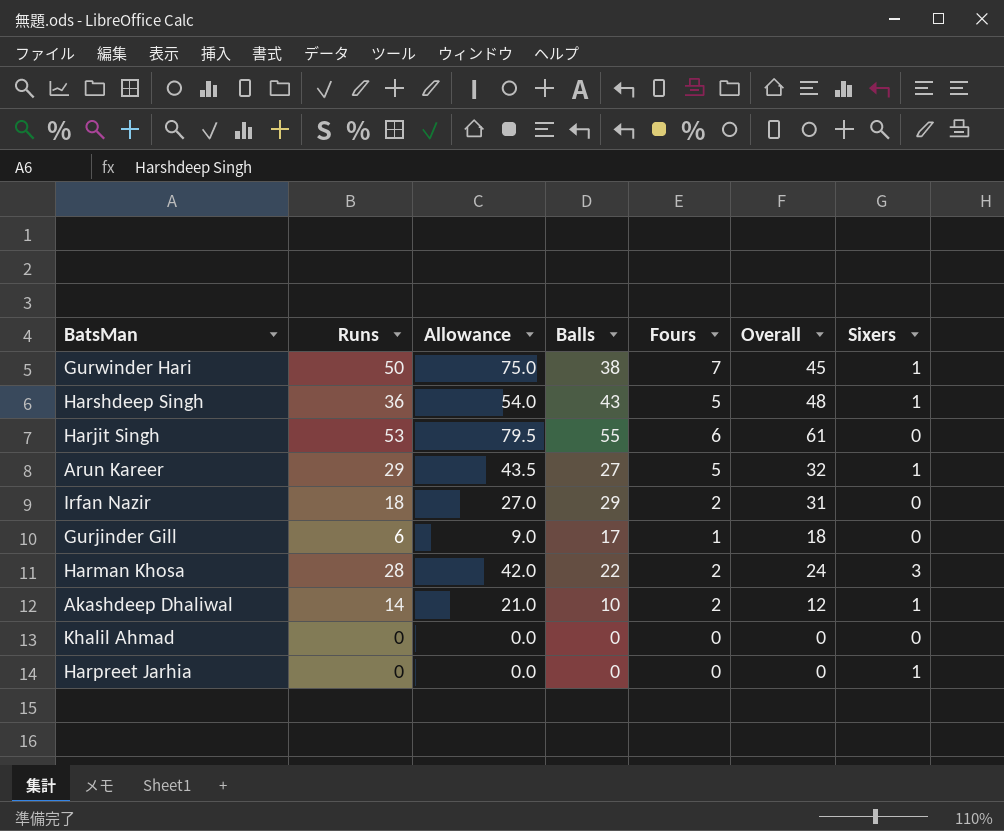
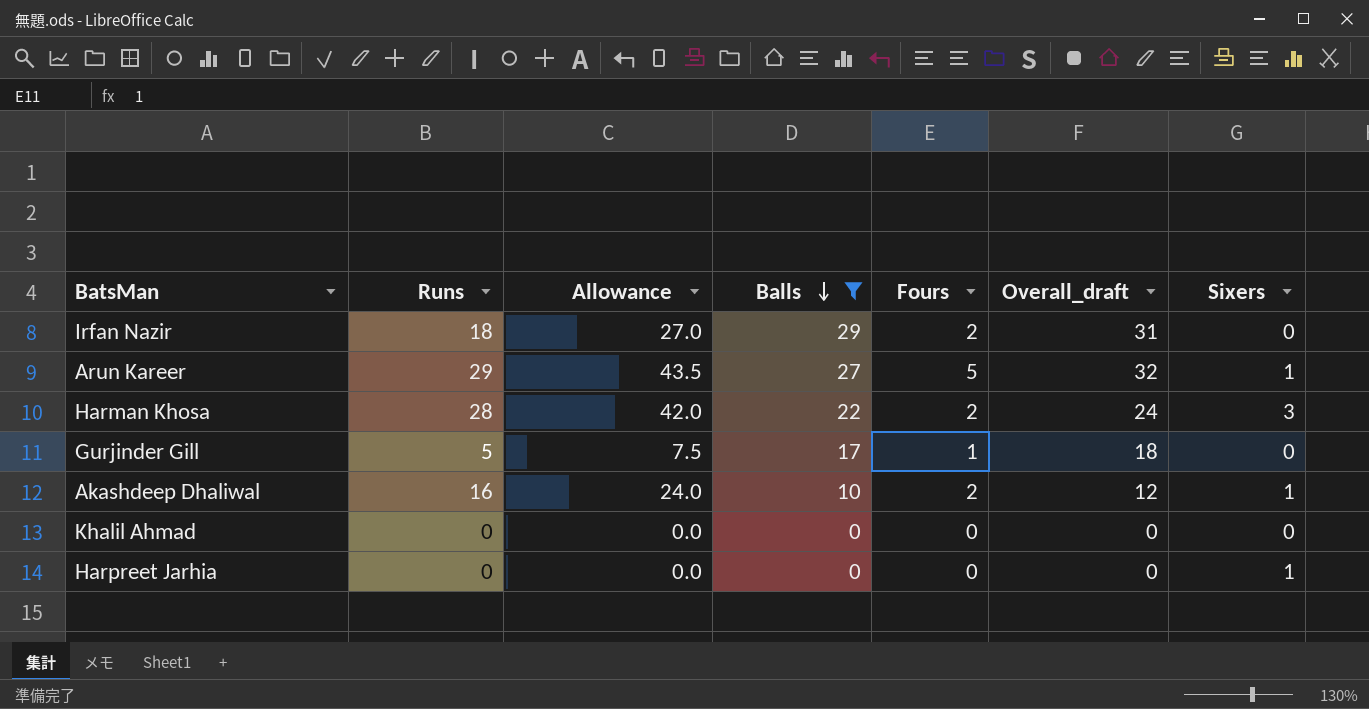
filter: none -> Balls <= 29
row order: none -> Balls descending
column name: Overall -> Overall_draft
Gurjinder Gill | Runs: 6 -> 5
Gurjinder Gill | Allowance: 9.0 -> 7.5
Akashdeep Dhaliwal | Runs: 14 -> 16
Akashdeep Dhaliwal | Allowance: 21.0 -> 24.0

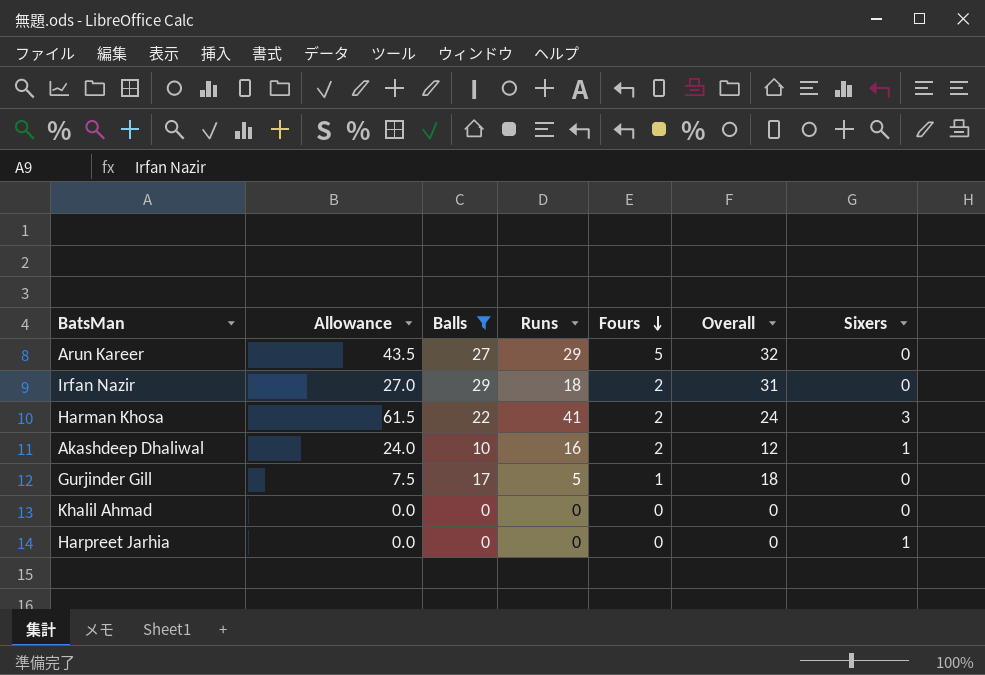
row order: Balls descending -> Fours descending
column Runs | position: 2 -> 4
column name: Overall_draft -> Overall
Arun Kareer | Sixers: 1 -> 0
Harman Khosa | Allowance: 42.0 -> 61.5
Harman Khosa | Runs: 28 -> 41

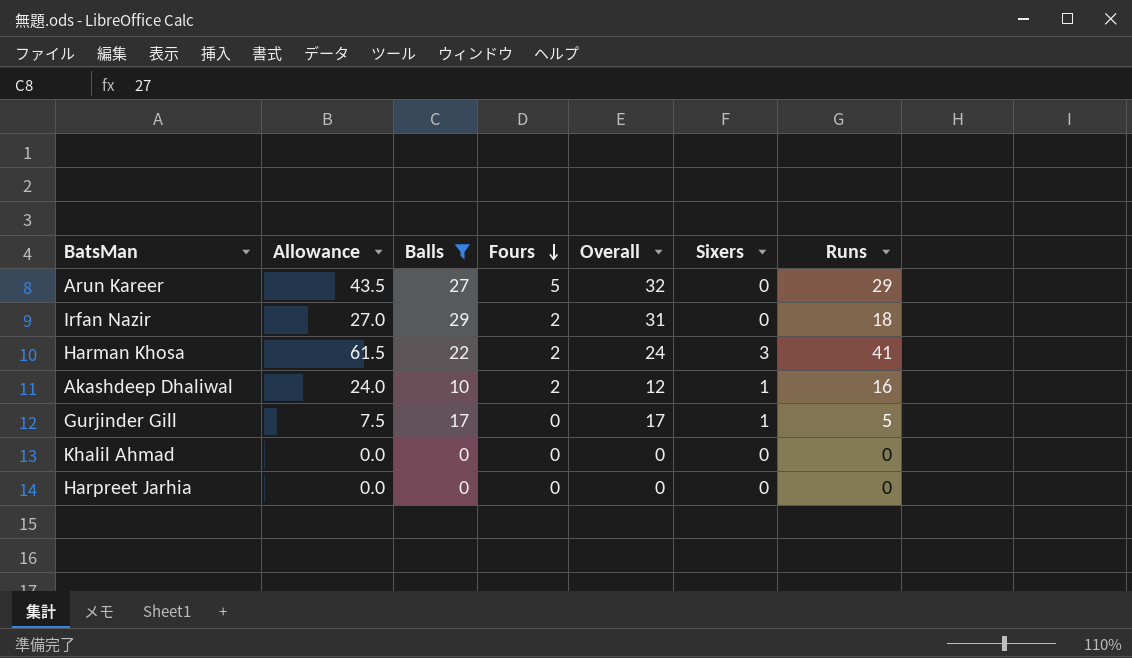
column Runs | position: 4 -> 7
Gurjinder Gill | Fours: 1 -> 0
Gurjinder Gill | Overall: 18 -> 17
Gurjinder Gill | Sixers: 0 -> 1
Harpreet Jarhia | Sixers: 1 -> 0

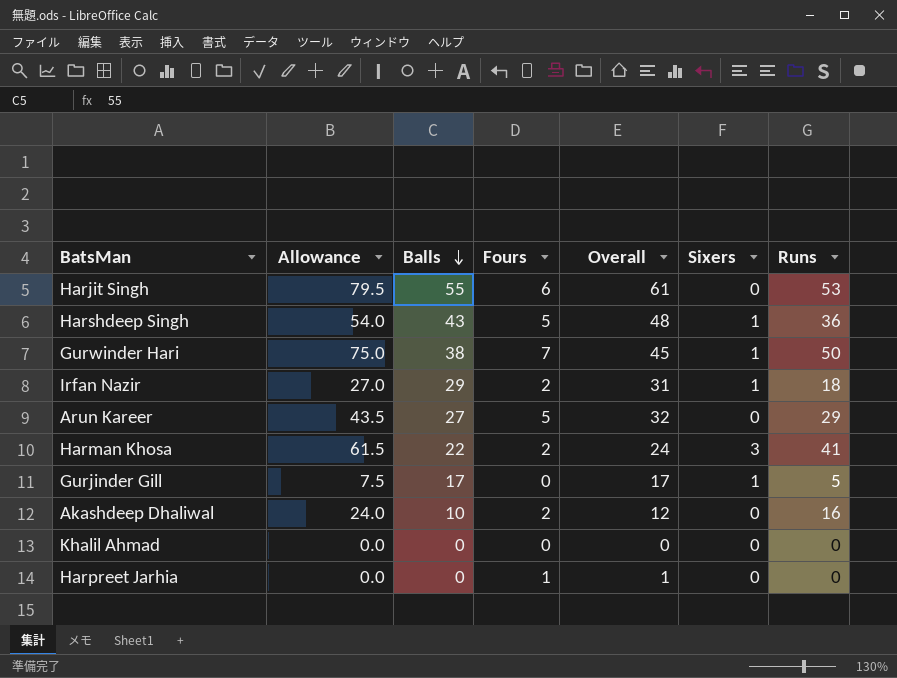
filter: Balls <= 29 -> none
row order: Fours descending -> Balls descending
Irfan Nazir | Sixers: 0 -> 1
Akashdeep Dhaliwal | Sixers: 1 -> 0
Harpreet Jarhia | Fours: 0 -> 1
Harpreet Jarhia | Overall: 0 -> 1

